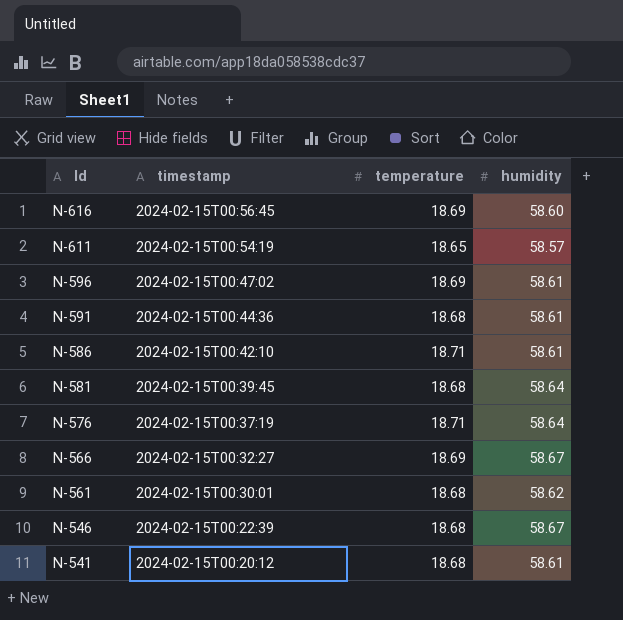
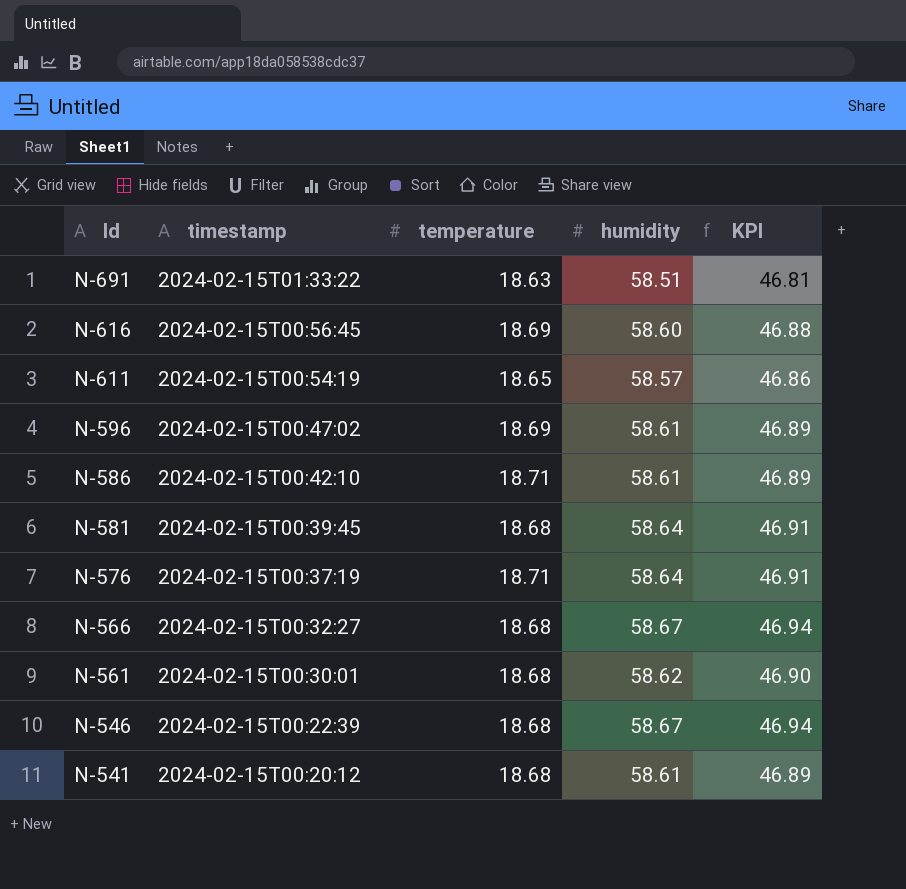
column KPI | formula: none -> [humidity] * 0.8
row N-591: 2024-02-15T00:44:36 | 18.68 | 58.61 -> none
row N-691: none -> 2024-02-15T01:33:22 | 18.63 | 58.51 | 46.81
N-566 | temperature: 18.69 -> 18.68

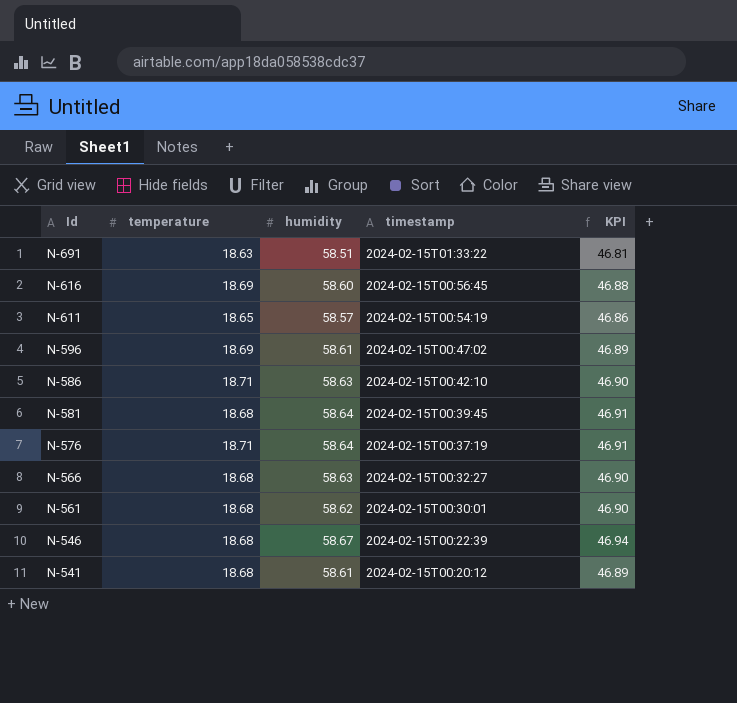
column timestamp | position: 2 -> 4
N-586 | humidity: 58.61 -> 58.63
N-586 | KPI: 46.89 -> 46.90
N-566 | humidity: 58.67 -> 58.63
N-566 | KPI: 46.94 -> 46.90

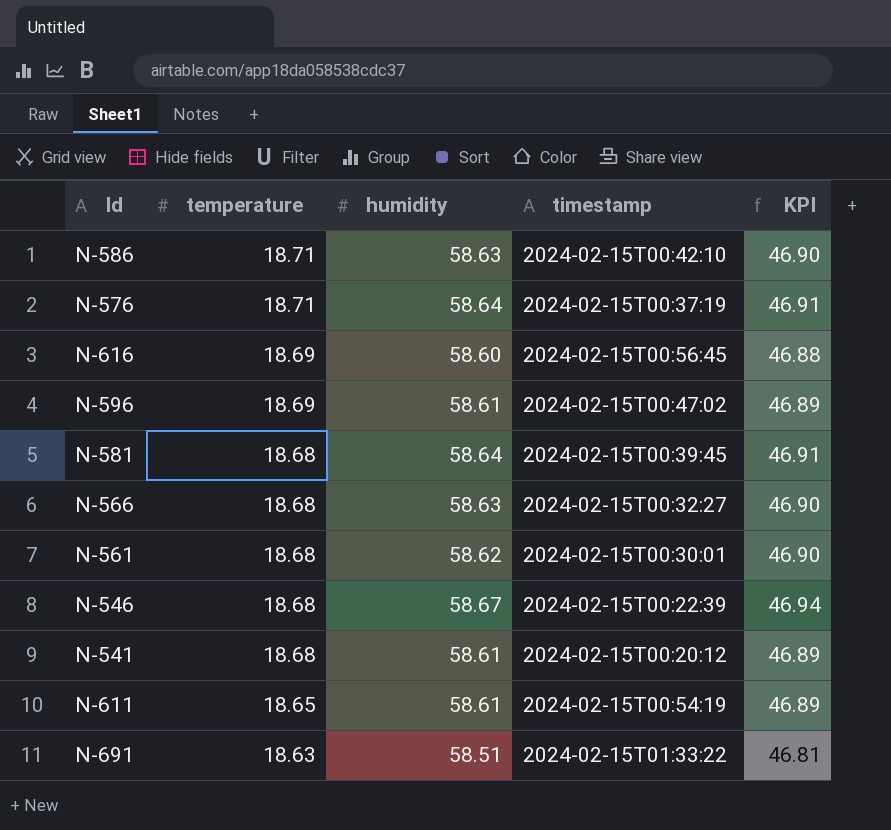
row order: Id descending -> temperature descending
N-611 | humidity: 58.57 -> 58.61
N-611 | KPI: 46.86 -> 46.89

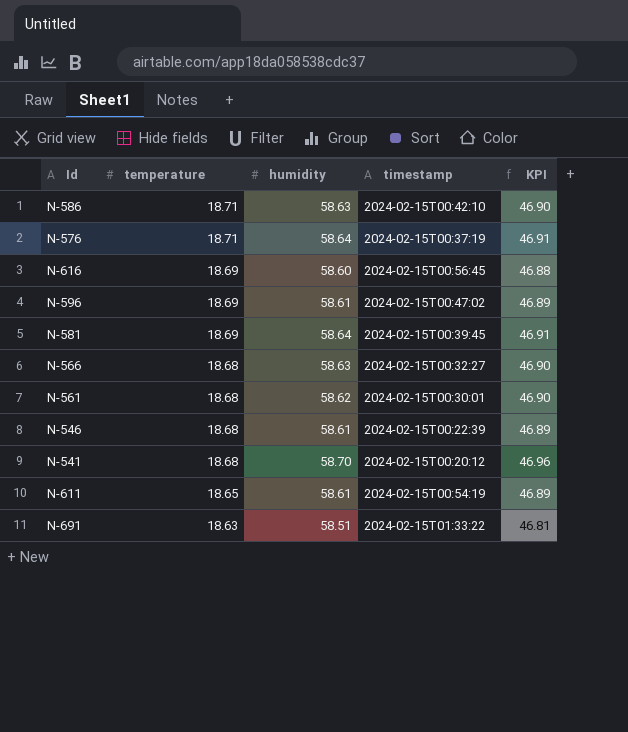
N-581 | temperature: 18.68 -> 18.69
N-546 | humidity: 58.67 -> 58.61
N-546 | KPI: 46.94 -> 46.89
N-541 | humidity: 58.61 -> 58.70
N-541 | KPI: 46.89 -> 46.96

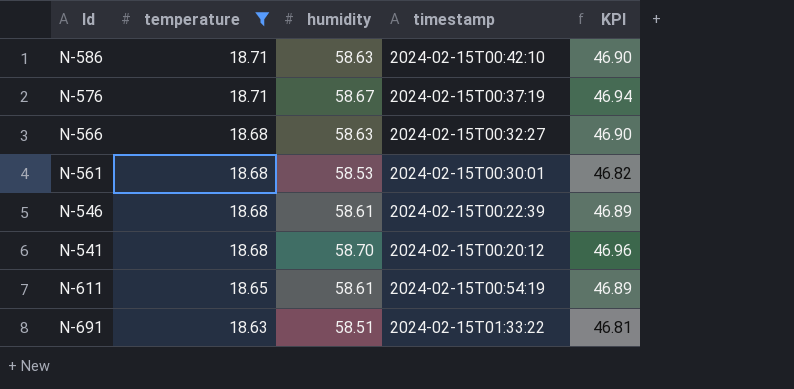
filter: none -> temperature != 18.69
N-576 | humidity: 58.64 -> 58.67
N-576 | KPI: 46.91 -> 46.94
N-561 | humidity: 58.62 -> 58.53
N-561 | KPI: 46.90 -> 46.82

